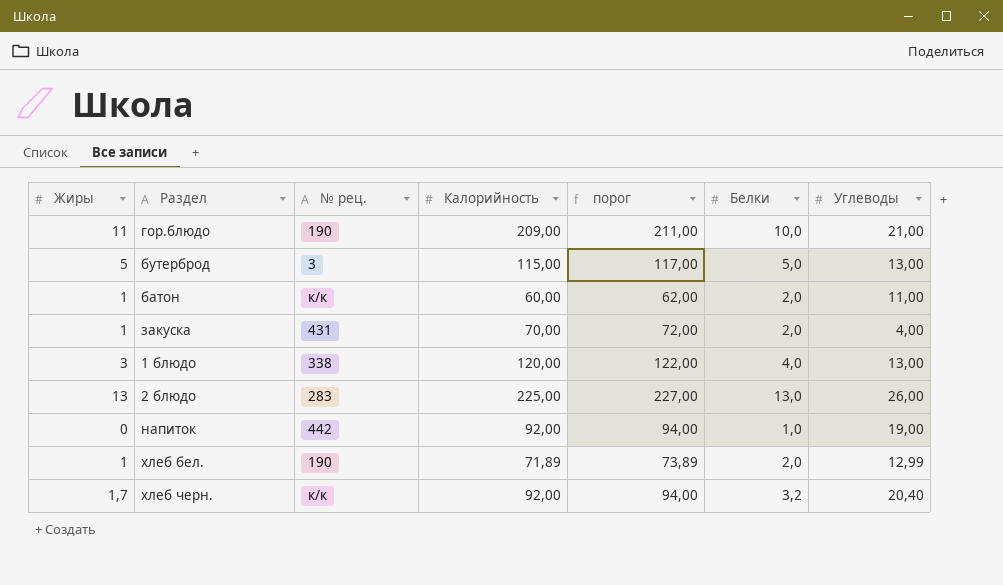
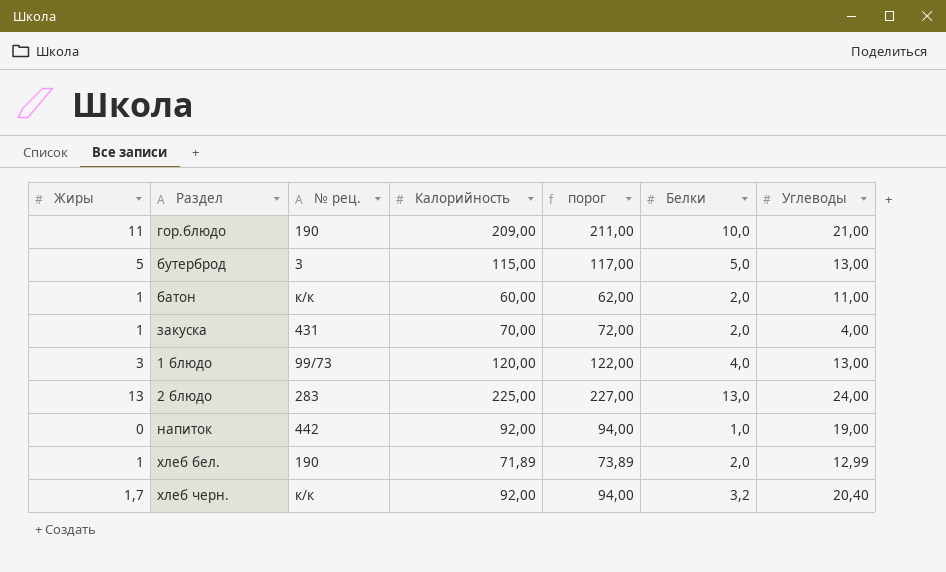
1 блюдо | № рец.: 338 -> 99/73
2 блюдо | Углеводы: 26,00 -> 24,00

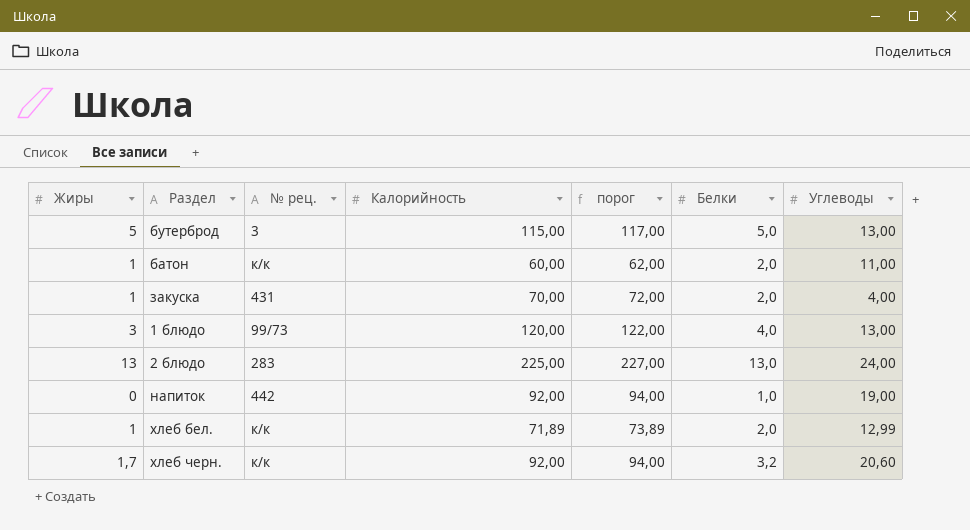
row гор.блюдо: 11 | 190 | 209,00 | 211,00 | 10,0 | 21,00 -> none
хлеб бел. | № рец.: 190 -> к/к
хлеб черн. | Углеводы: 20,40 -> 20,60

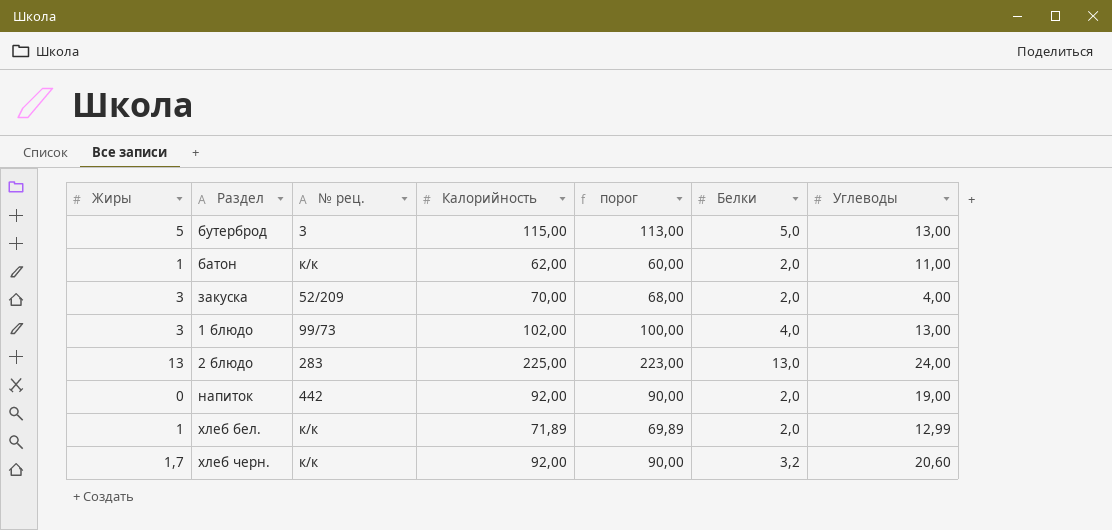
column порог | formula: [Калорийность] + 2 -> [Калорийность] - 2
батон | Калорийность: 60,00 -> 62,00
закуска | Жиры: 1 -> 3
закуска | № рец.: 431 -> 52/209
1 блюдо | Калорийность: 120,00 -> 102,00
напиток | Белки: 1,0 -> 2,0

